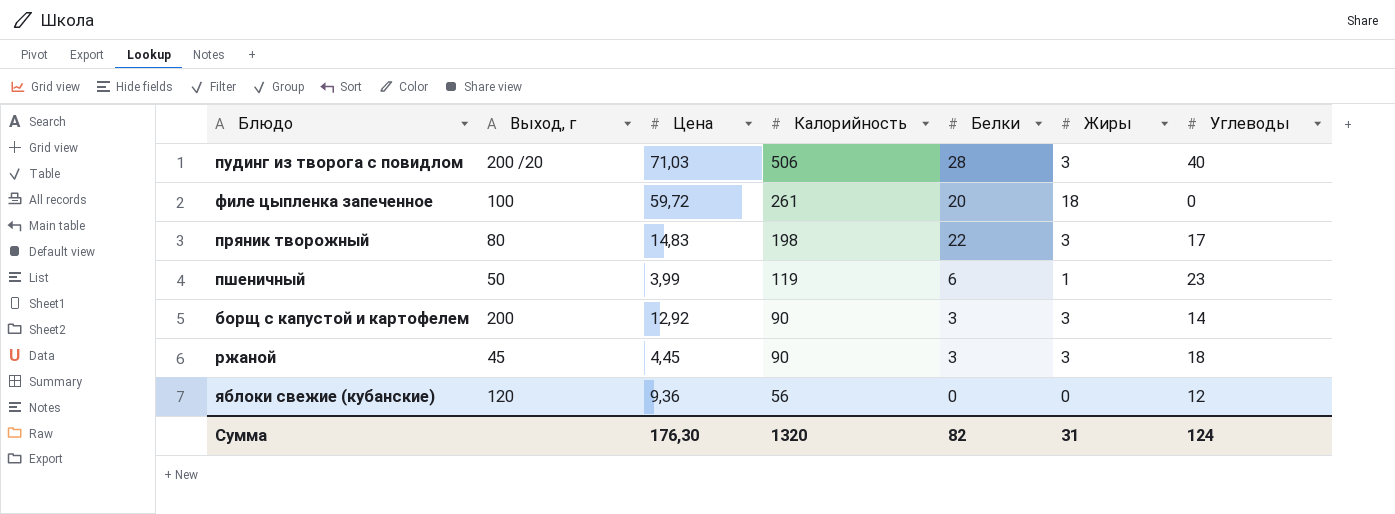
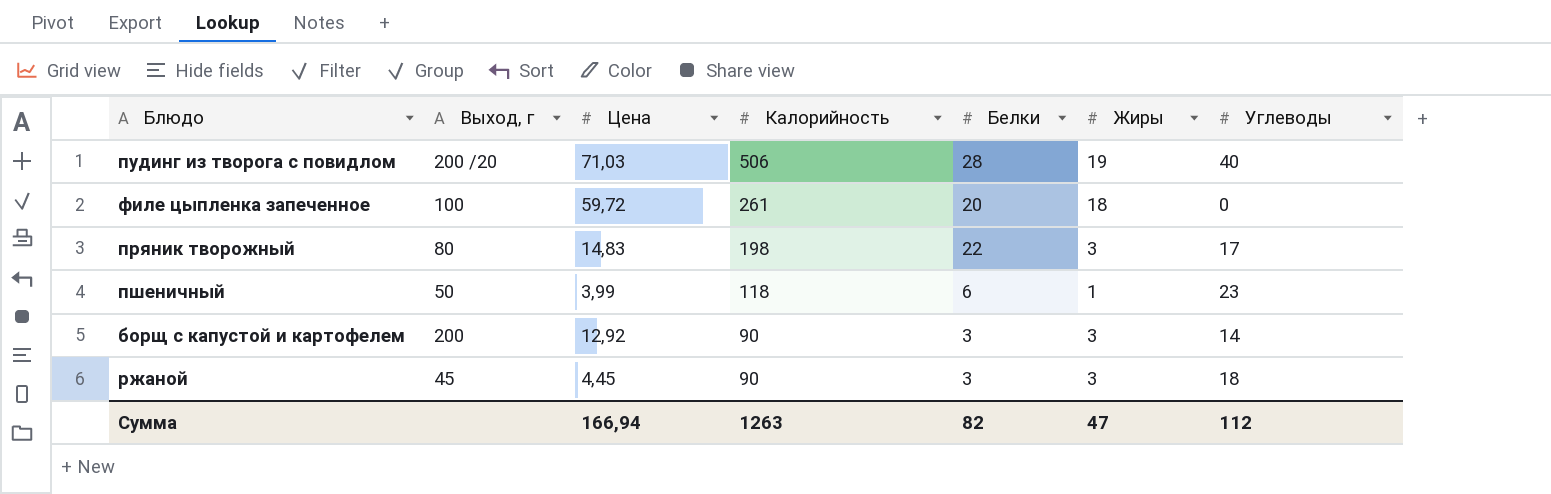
row яблоки свежие (кубанские): 120 | 9,36 | 56 | 0 | 0 | 12 -> none
пудинг из творога с повидлом | Жиры: 3 -> 19
пшеничный | Калорийность: 119 -> 118
Сумма | Цена: 176,30 -> 166,94
Сумма | Калорийность: 1320 -> 1263
Сумма | Жиры: 31 -> 47
Сумма | Углеводы: 124 -> 112

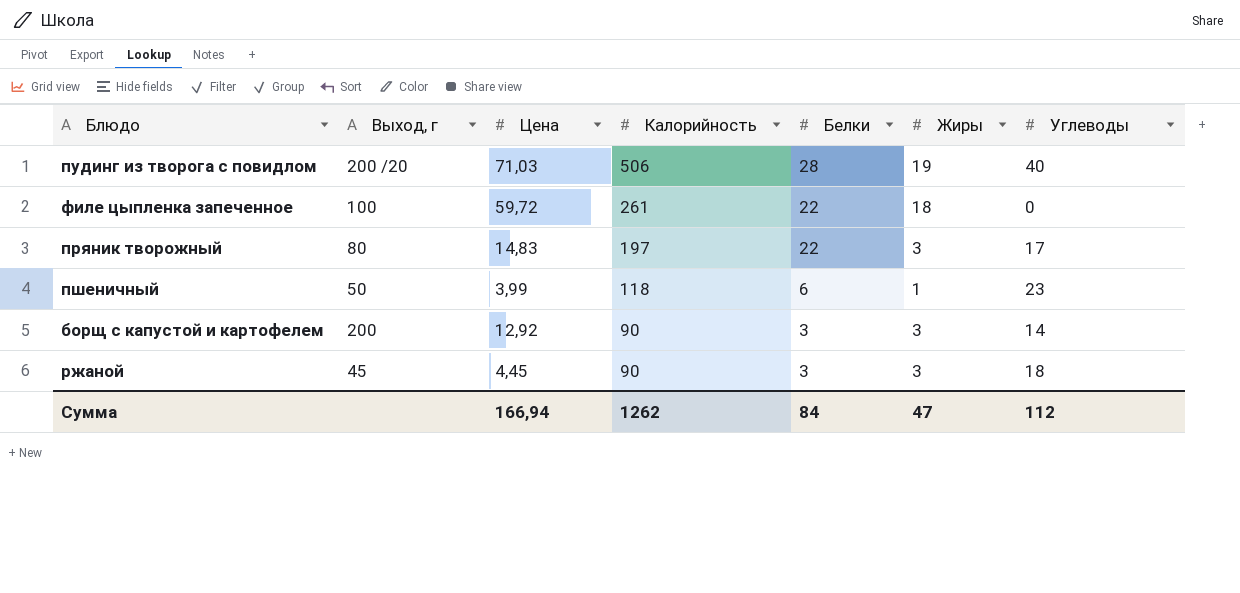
филе цыпленка запеченное | Белки: 20 -> 22
пряник творожный | Калорийность: 198 -> 197
Сумма | Калорийность: 1263 -> 1262
Сумма | Белки: 82 -> 84

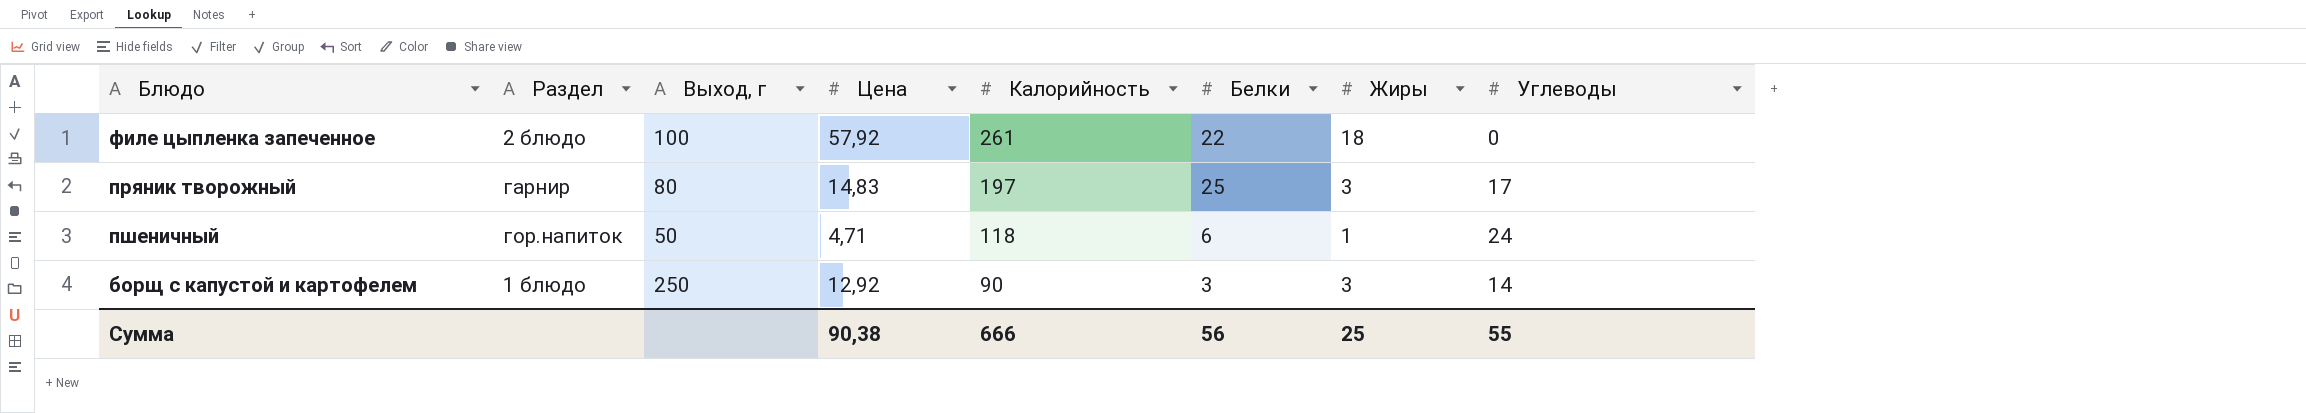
column Раздел | position: none -> 2
row пудинг из творога с повидлом: 200 /20 | 71,03 | 506 | 28 | 19 | 40 -> none
row ржаной: 45 | 4,45 | 90 | 3 | 3 | 18 -> none
филе цыпленка запеченное | Цена: 59,72 -> 57,92
пряник творожный | Белки: 22 -> 25
пшеничный | Цена: 3,99 -> 4,71
пшеничный | Углеводы: 23 -> 24
борщ с капустой и картофелем | Выход, г: 200 -> 250
Сумма | Цена: 166,94 -> 90,38
Сумма | Калорийность: 1262 -> 666
Сумма | Белки: 84 -> 56
Сумма | Жиры: 47 -> 25
Сумма | Углеводы: 112 -> 55

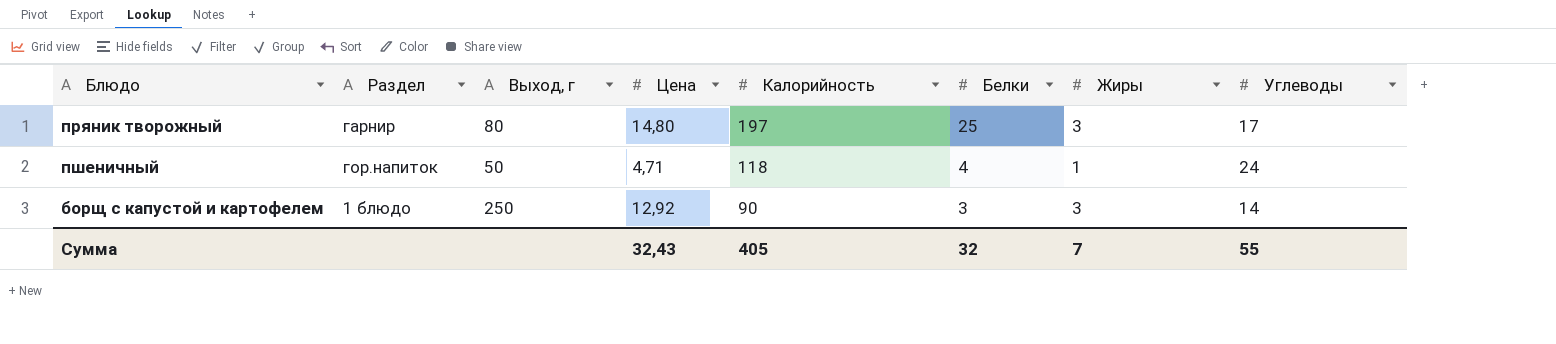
row филе цыпленка запеченное: 2 блюдо | 100 | 57,92 | 261 | 22 | 18 | 0 -> none
пряник творожный | Цена: 14,83 -> 14,80
пшеничный | Белки: 6 -> 4
Сумма | Цена: 90,38 -> 32,43
Сумма | Калорийность: 666 -> 405
Сумма | Белки: 56 -> 32
Сумма | Жиры: 25 -> 7

